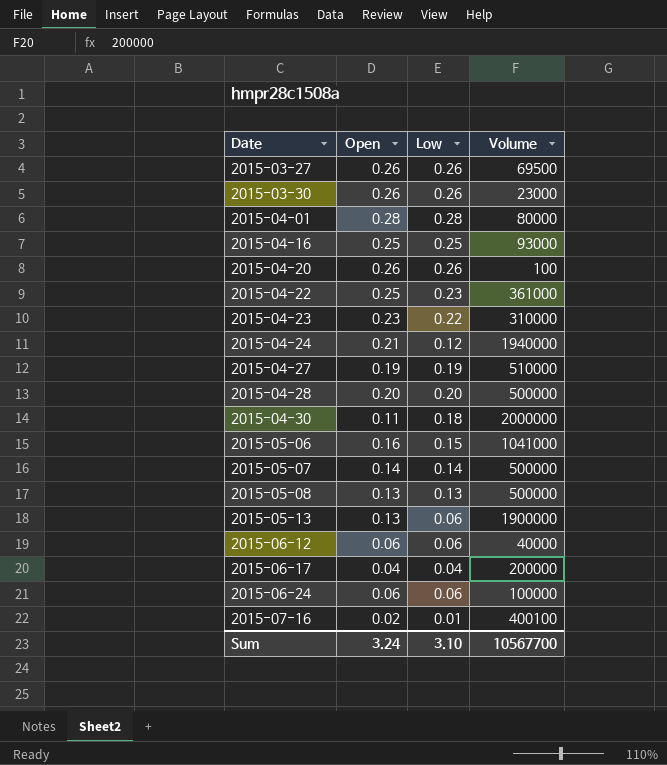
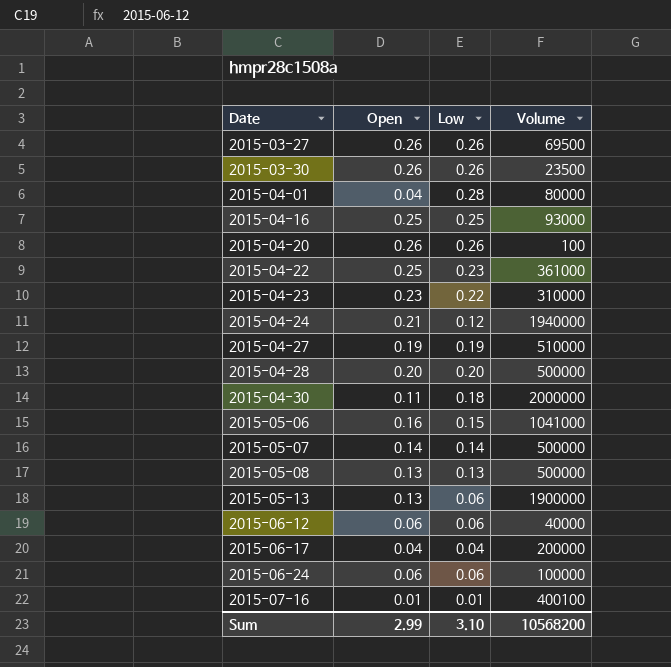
2015-03-30 | Volume: 23000 -> 23500
2015-04-01 | Open: 0.28 -> 0.04
2015-07-16 | Open: 0.02 -> 0.01
Sum | Open: 3.24 -> 2.99
Sum | Volume: 10567700 -> 10568200

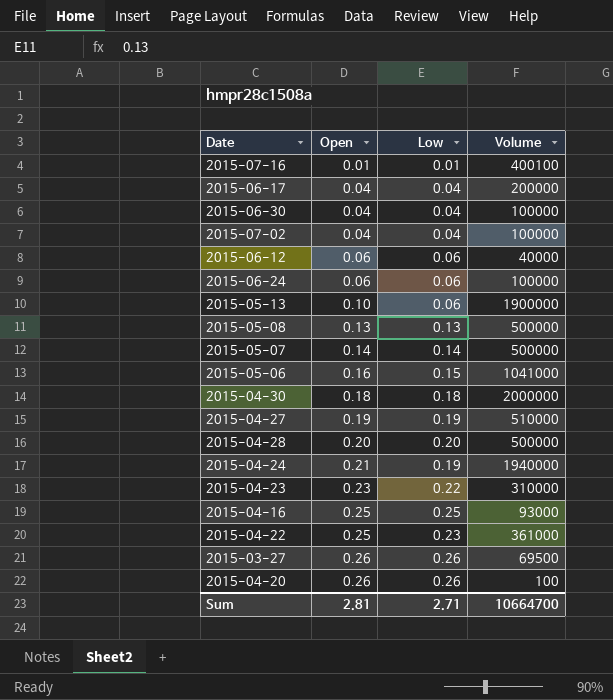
row order: Date ascending -> Open ascending
row 2015-03-30: 0.26 | 0.26 | 23500 -> none
row 2015-04-01: 0.04 | 0.28 | 80000 -> none
row 2015-06-30: none -> 0.04 | 0.04 | 100000
row 2015-07-02: none -> 0.04 | 0.04 | 100000
2015-05-13 | Open: 0.13 -> 0.10
2015-04-30 | Open: 0.11 -> 0.18
2015-04-24 | Low: 0.12 -> 0.19
Sum | Open: 2.99 -> 2.81
Sum | Low: 3.10 -> 2.71
Sum | Volume: 10568200 -> 10664700

